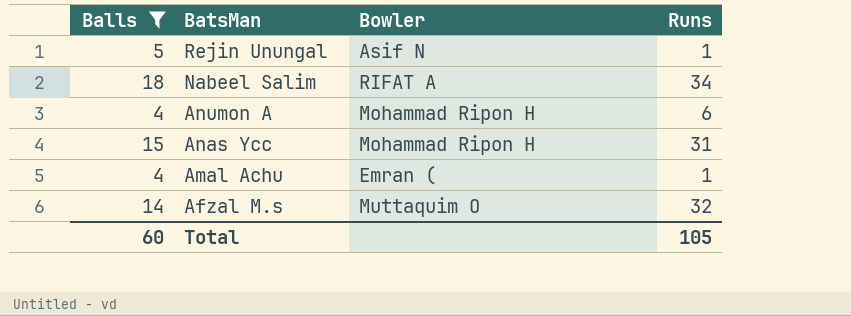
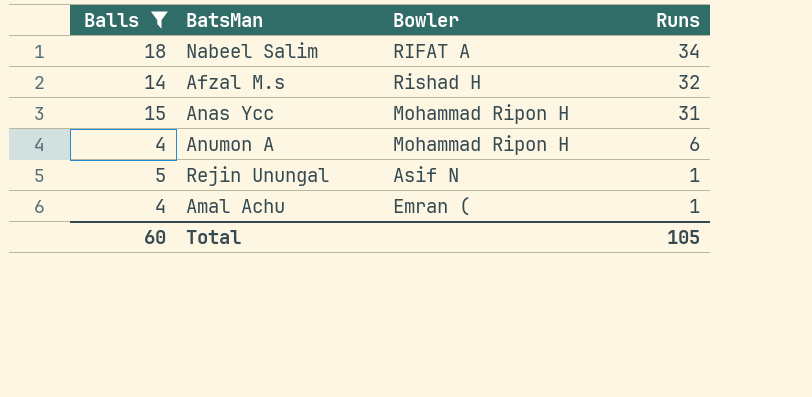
row order: BatsMan descending -> Runs descending
Afzal M.s | Bowler: Muttaquim O -> Rishad H

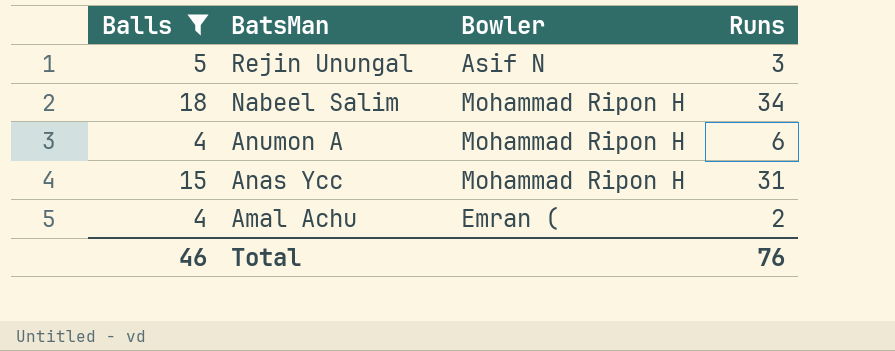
row order: Runs descending -> BatsMan descending
row Afzal M.s: 14 | Rishad H | 32 -> none
Rejin Unungal | Runs: 1 -> 3
Nabeel Salim | Bowler: RIFAT A -> Mohammad Ripon H
Amal Achu | Runs: 1 -> 2
Total | Balls: 60 -> 46
Total | Runs: 105 -> 76

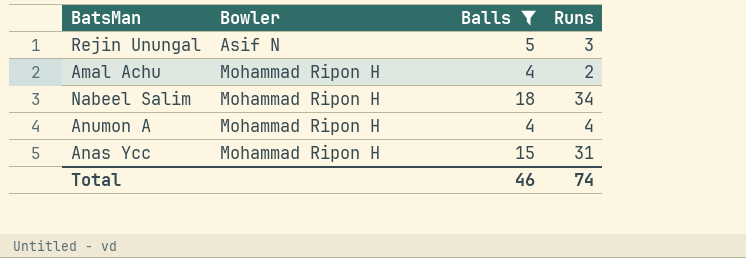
row order: BatsMan descending -> Bowler ascending
column Balls | position: 1 -> 3
Amal Achu | Bowler: Emran ( -> Mohammad Ripon H
Anumon A | Runs: 6 -> 4
Total | Runs: 76 -> 74

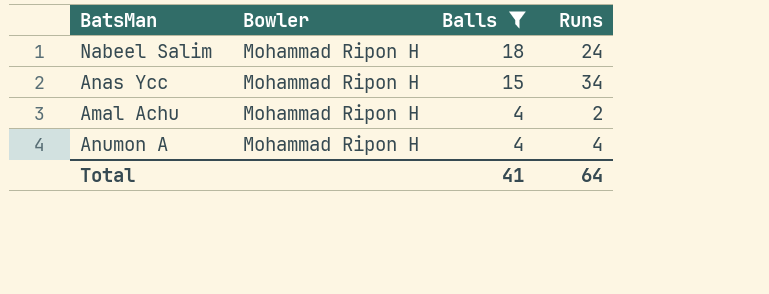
row order: Bowler ascending -> Balls descending
row Rejin Unungal: Asif N | 5 | 3 -> none
Nabeel Salim | Runs: 34 -> 24
Anas Ycc | Runs: 31 -> 34
Total | Balls: 46 -> 41
Total | Runs: 74 -> 64

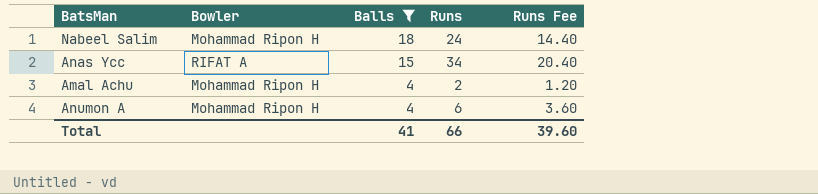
column Runs Fee | formula: none -> [Runs] * 0.6
Anas Ycc | Bowler: Mohammad Ripon H -> RIFAT A
Anumon A | Runs: 4 -> 6
Total | Runs: 64 -> 66

